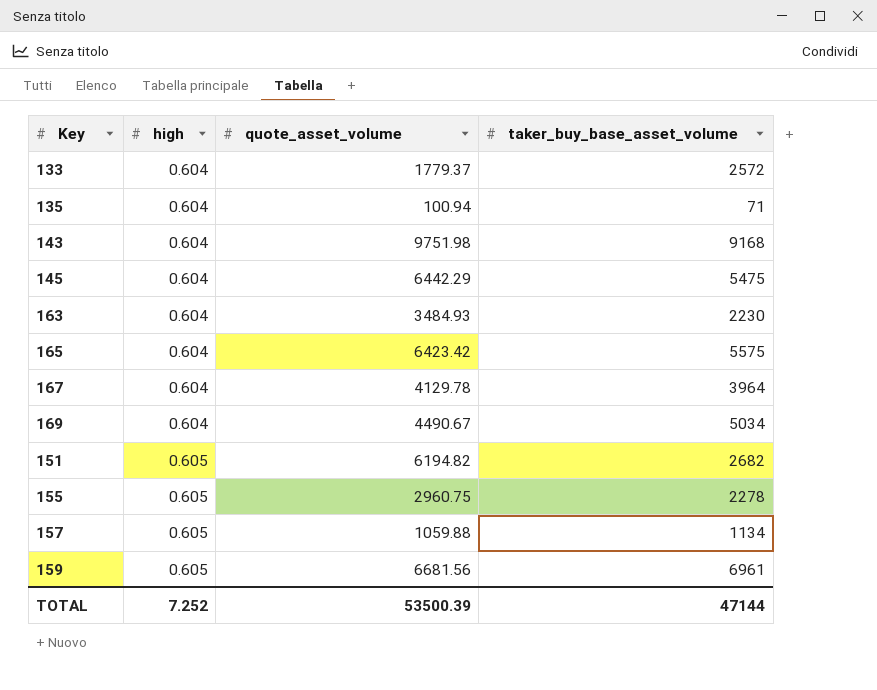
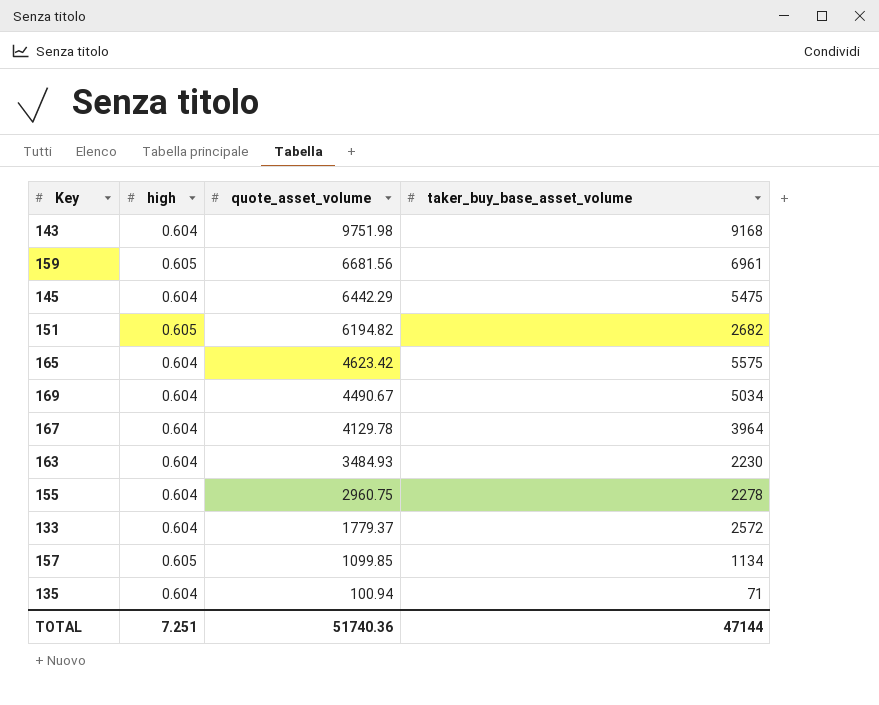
row order: high ascending -> quote_asset_volume descending
165 | quote_asset_volume: 6423.42 -> 4623.42
155 | high: 0.605 -> 0.604
157 | quote_asset_volume: 1059.88 -> 1099.85
TOTAL | high: 7.252 -> 7.251
TOTAL | quote_asset_volume: 53500.39 -> 51740.36

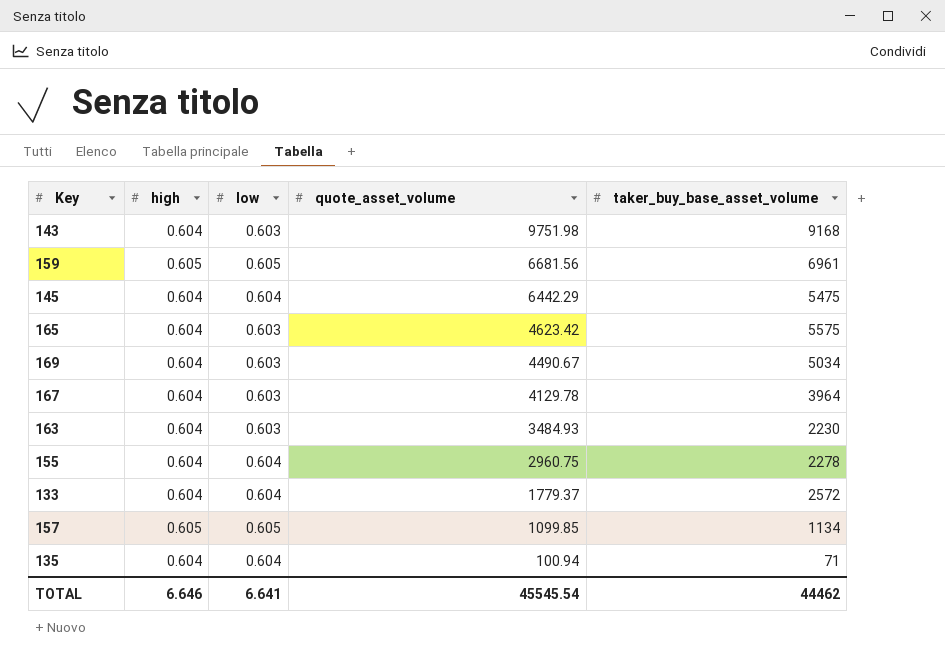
column low | position: none -> 3
row 151: 0.605 | 6194.82 | 2682 -> none
TOTAL | high: 7.251 -> 6.646
TOTAL | quote_asset_volume: 51740.36 -> 45545.54
TOTAL | taker_buy_base_asset_volume: 47144 -> 44462

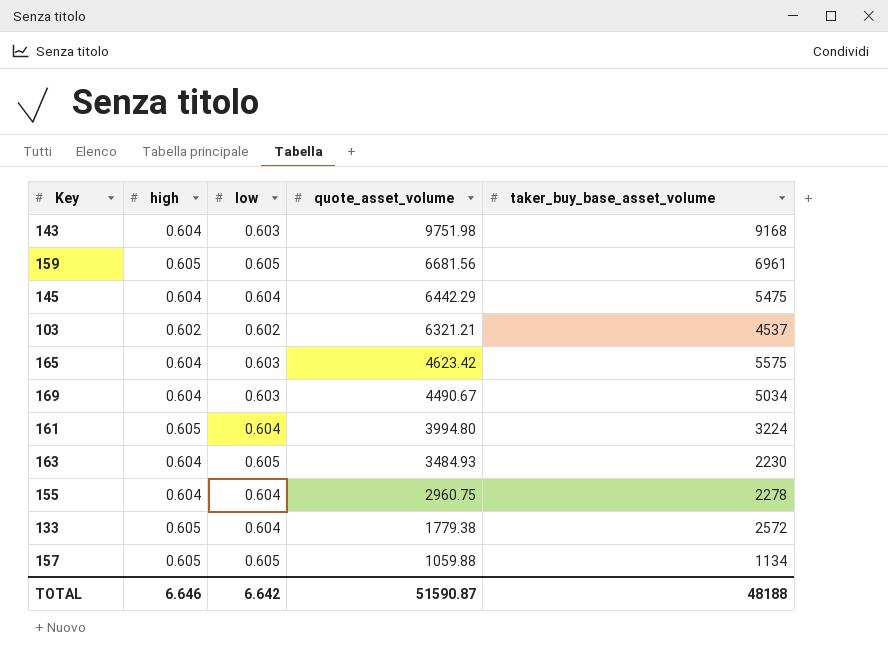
row 167: 0.604 | 0.603 | 4129.78 | 3964 -> none
row 135: 0.604 | 0.604 | 100.94 | 71 -> none
row 103: none -> 0.602 | 0.602 | 6321.21 | 4537
row 161: none -> 0.605 | 0.604 | 3994.80 | 3224
163 | low: 0.603 -> 0.605
133 | high: 0.604 -> 0.605
133 | quote_asset_volume: 1779.37 -> 1779.38
157 | quote_asset_volume: 1099.85 -> 1059.88
TOTAL | low: 6.641 -> 6.642
TOTAL | quote_asset_volume: 45545.54 -> 51590.87
TOTAL | taker_buy_base_asset_volume: 44462 -> 48188

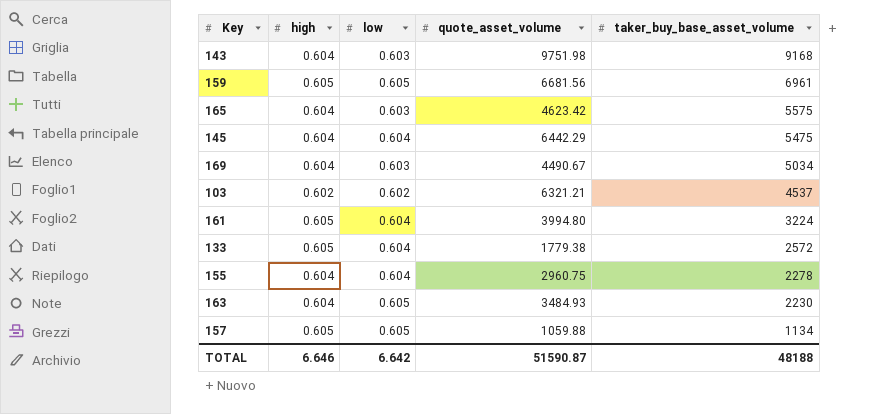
row order: quote_asset_volume descending -> taker_buy_base_asset_volume descending

